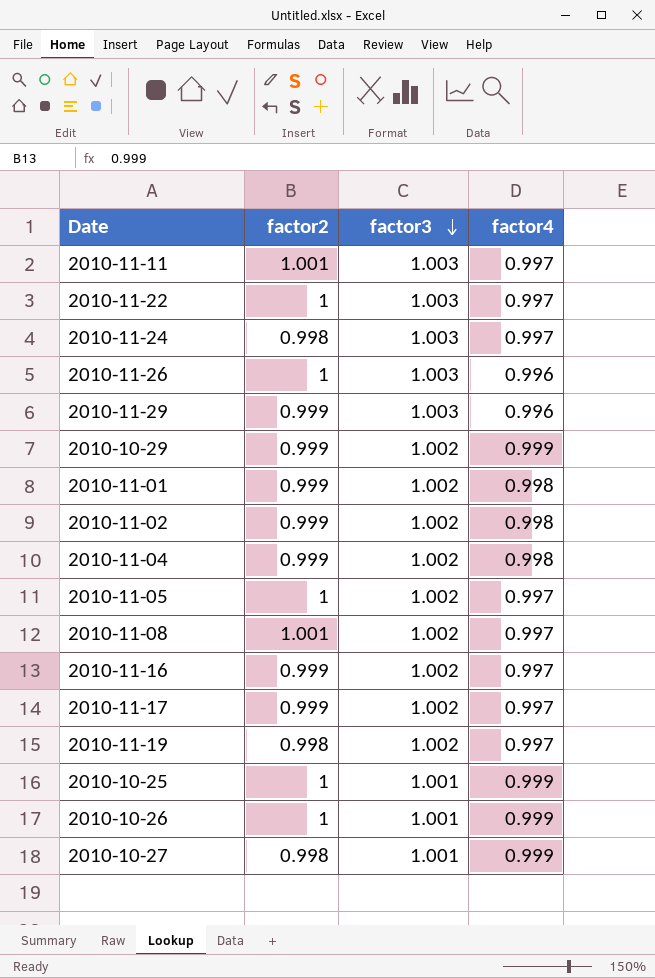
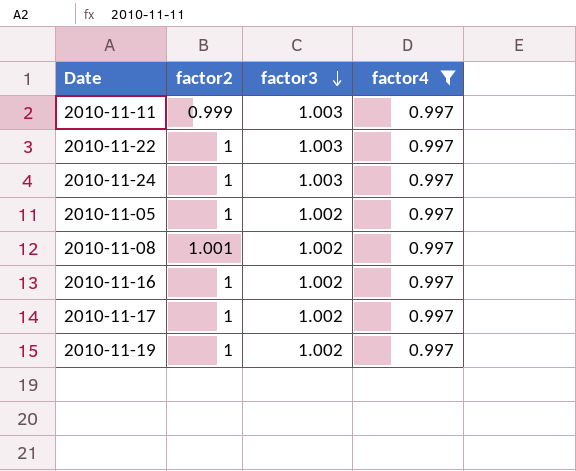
filter: none -> factor4 = 0.997
2010-11-11 | factor2: 1.001 -> 0.999
2010-11-24 | factor2: 0.998 -> 1
2010-11-16 | factor2: 0.999 -> 1
2010-11-17 | factor2: 0.999 -> 1
2010-11-19 | factor2: 0.998 -> 1

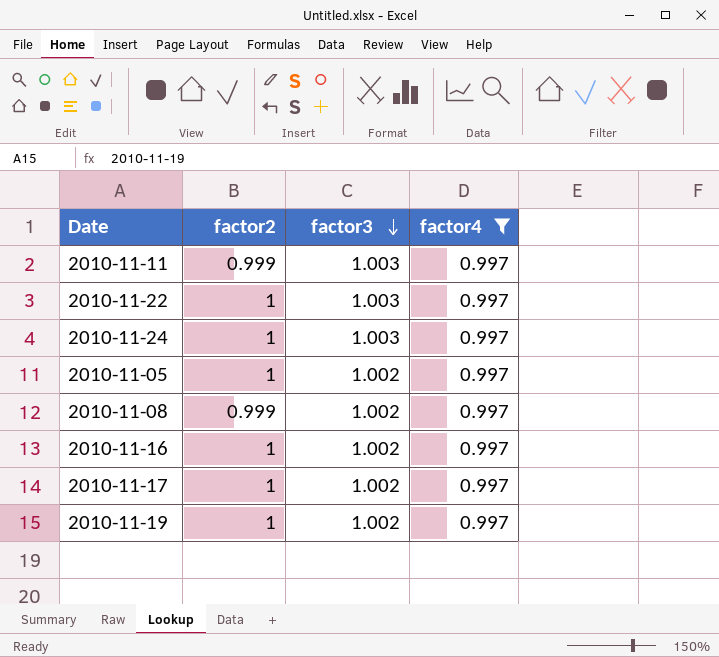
2010-11-08 | factor2: 1.001 -> 0.999

